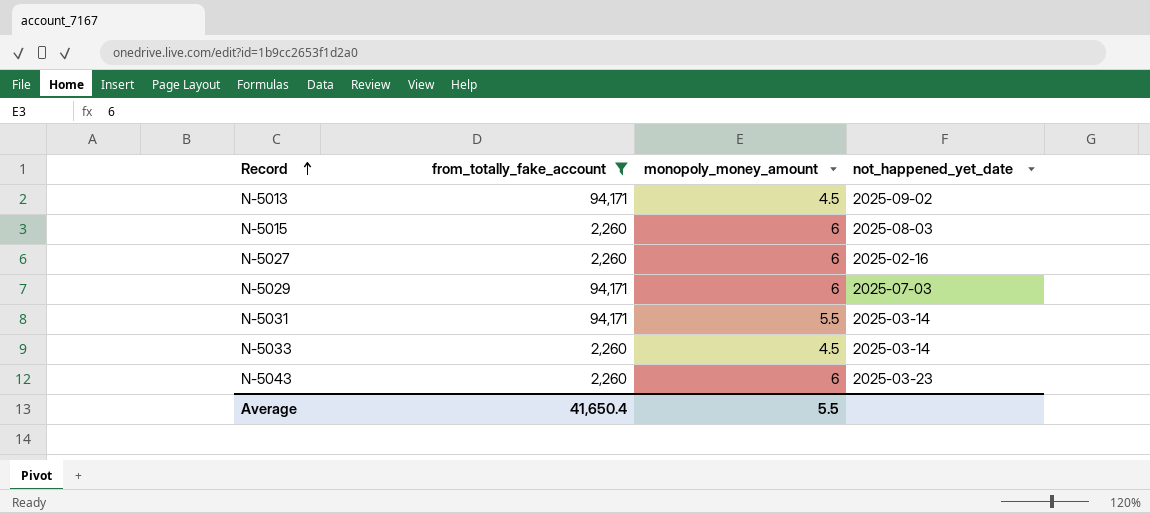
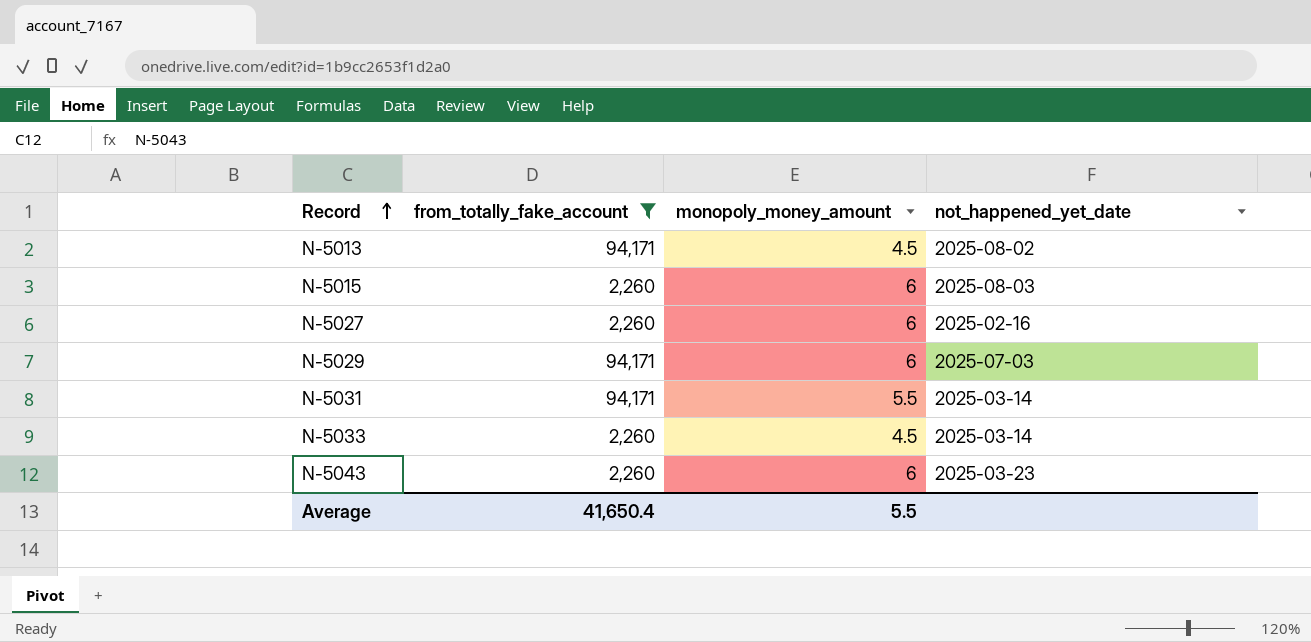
N-5013 | not_happened_yet_date: 2025-09-02 -> 2025-08-02

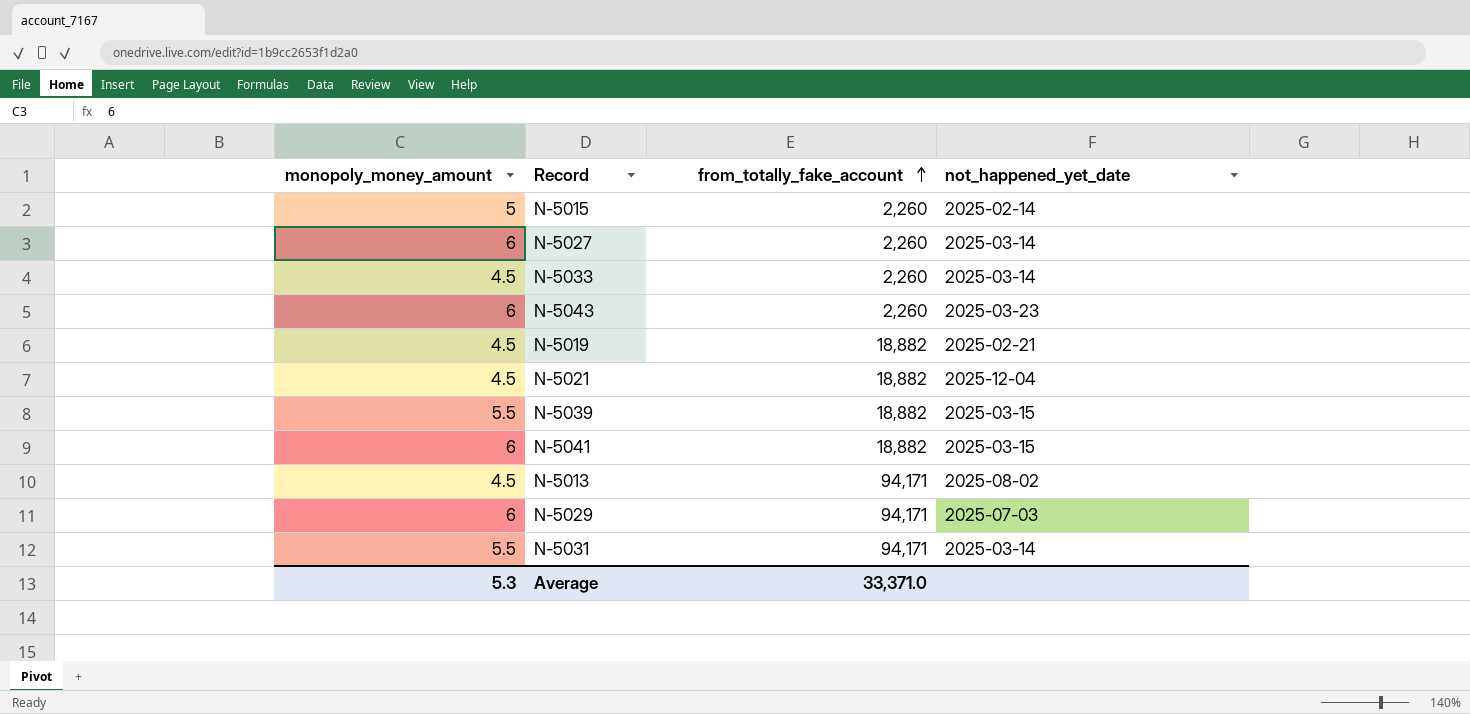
filter: from_totally_fake_account != 18,882 -> none
row order: Record ascending -> from_totally_fake_account ascending
column monopoly_money_amount | position: 3 -> 1
N-5015 | monopoly_money_amount: 6 -> 5
N-5015 | not_happened_yet_date: 2025-08-03 -> 2025-02-14
N-5027 | not_happened_yet_date: 2025-02-16 -> 2025-03-14
Average | monopoly_money_amount: 5.5 -> 5.3
Average | from_totally_fake_account: 41,650.4 -> 33,371.0

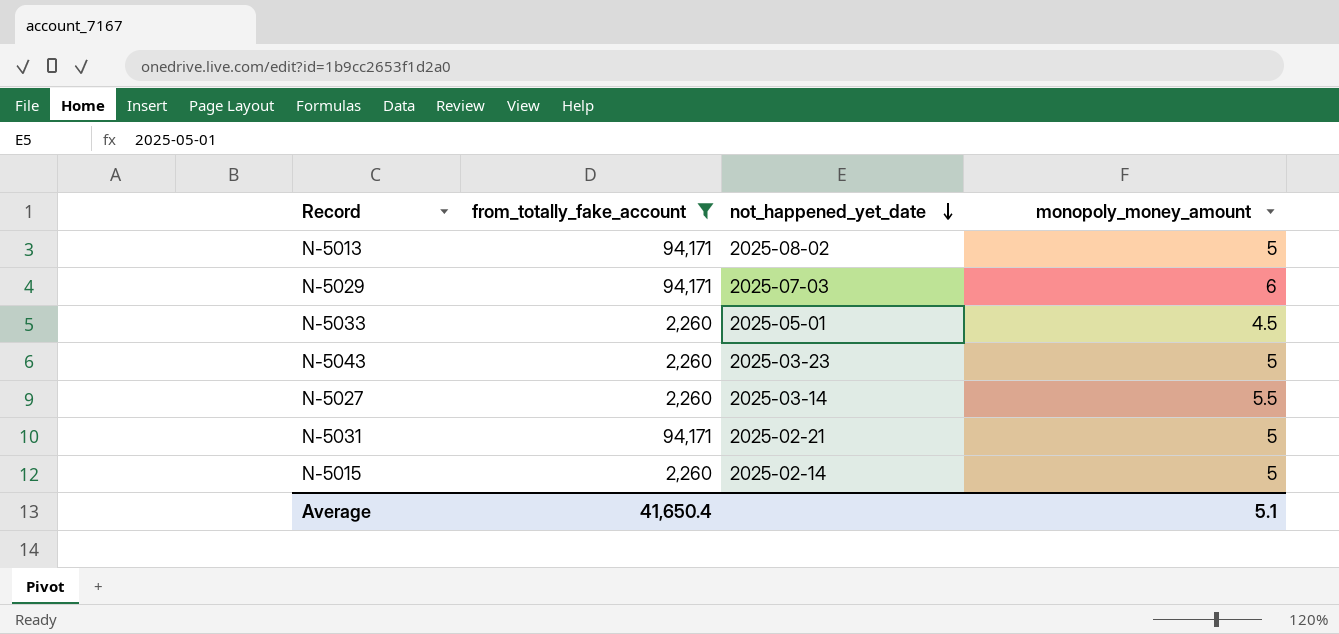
filter: none -> from_totally_fake_account != 18,882
row order: from_totally_fake_account ascending -> not_happened_yet_date descending
column monopoly_money_amount | position: 1 -> 4
N-5013 | monopoly_money_amount: 4.5 -> 5
N-5033 | not_happened_yet_date: 2025-03-14 -> 2025-05-01
N-5043 | monopoly_money_amount: 6 -> 5
N-5027 | monopoly_money_amount: 6 -> 5.5
N-5031 | not_happened_yet_date: 2025-03-14 -> 2025-02-21
N-5031 | monopoly_money_amount: 5.5 -> 5
Average | from_totally_fake_account: 33,371.0 -> 41,650.4
Average | monopoly_money_amount: 5.3 -> 5.1

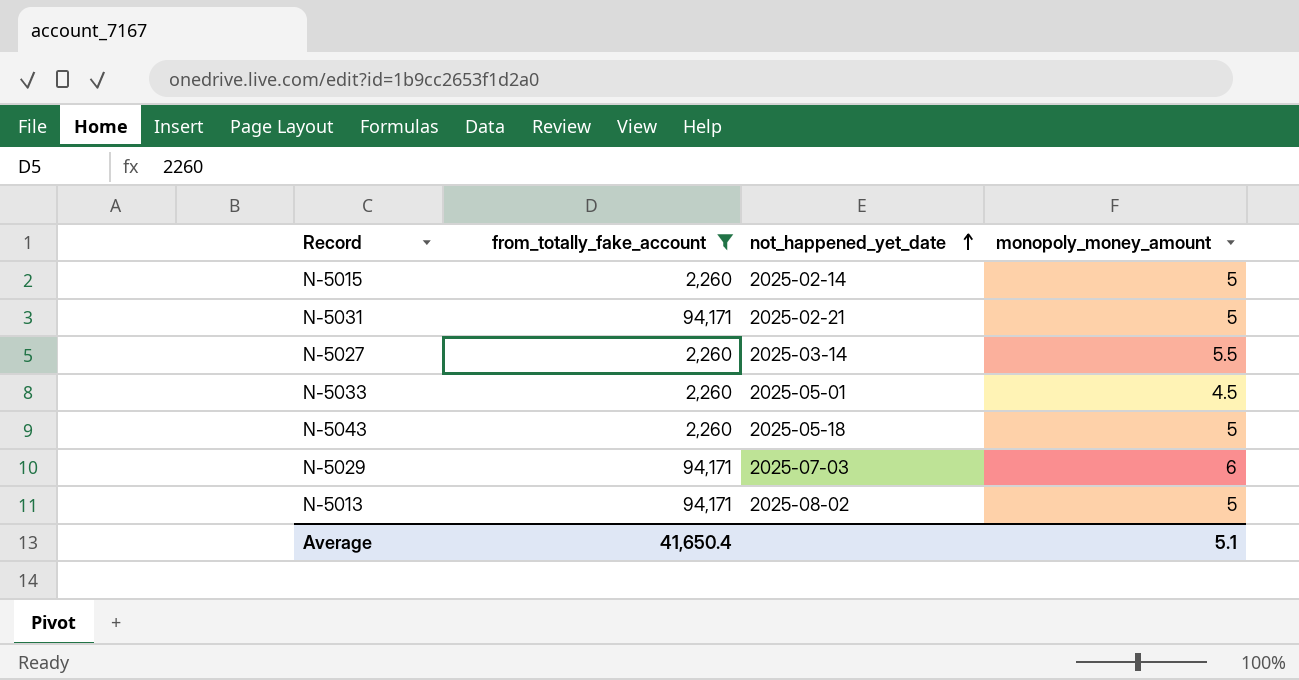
row order: not_happened_yet_date descending -> not_happened_yet_date ascending
N-5043 | not_happened_yet_date: 2025-03-23 -> 2025-05-18

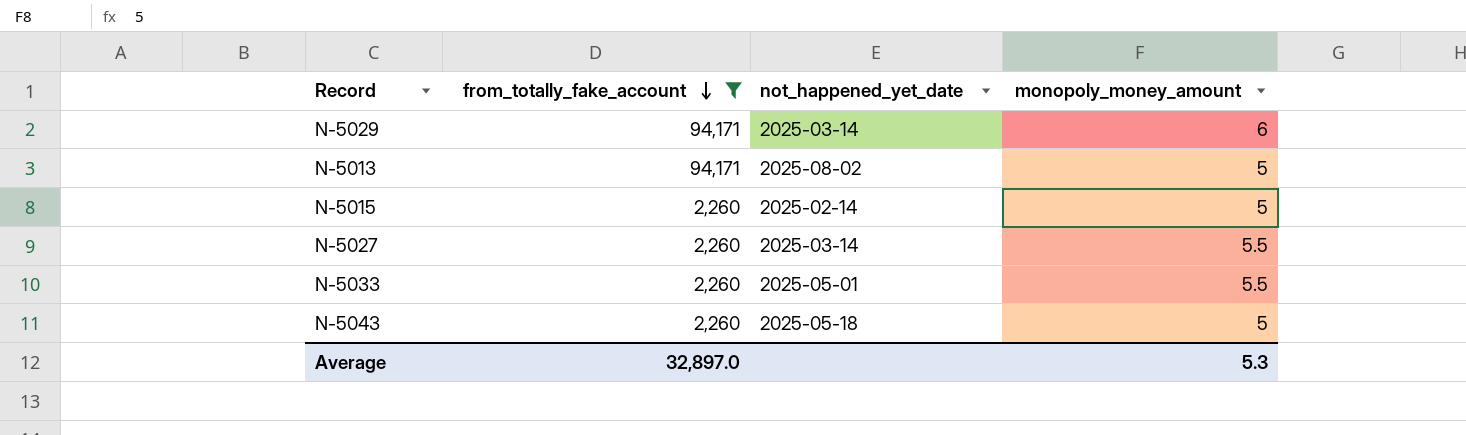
row order: not_happened_yet_date ascending -> from_totally_fake_account descending
row N-5031: 94,171 | 2025-02-21 | 5 -> none
N-5029 | not_happened_yet_date: 2025-07-03 -> 2025-03-14
N-5033 | monopoly_money_amount: 4.5 -> 5.5
Average | from_totally_fake_account: 41,650.4 -> 32,897.0
Average | monopoly_money_amount: 5.1 -> 5.3

